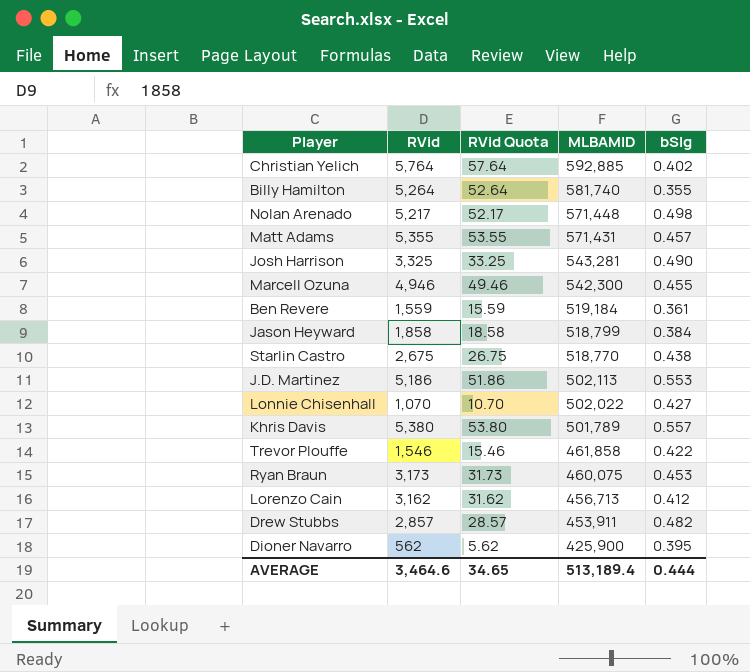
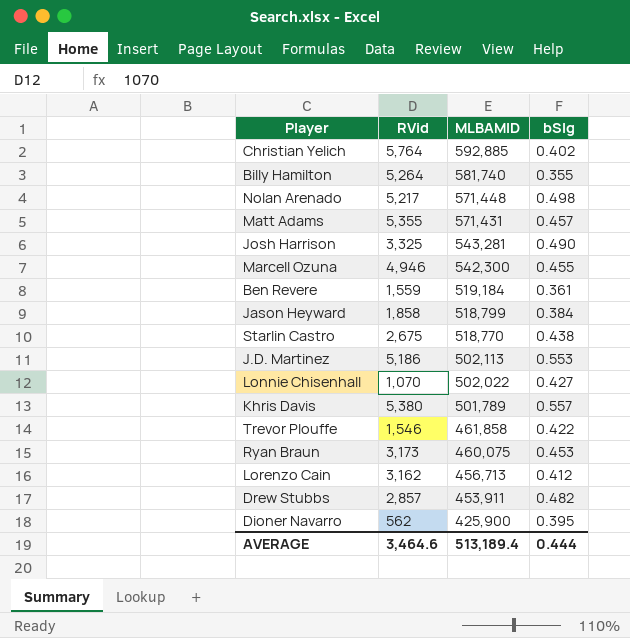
column RVid Quota | formula: [RVid] * 0.01 -> none

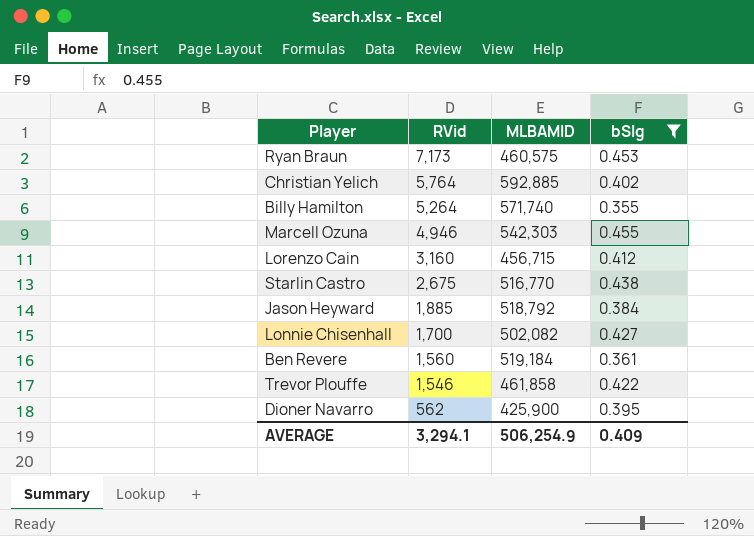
filter: none -> bSlg <= 0.455
row order: MLBAMID descending -> RVid descending
Ryan Braun | RVid: 3,173 -> 7,173
Ryan Braun | MLBAMID: 460,075 -> 460,575
Billy Hamilton | MLBAMID: 581,740 -> 571,740
Marcell Ozuna | MLBAMID: 542,300 -> 542,303
Lorenzo Cain | RVid: 3,162 -> 3,160
Lorenzo Cain | MLBAMID: 456,713 -> 456,715
Starlin Castro | MLBAMID: 518,770 -> 516,770
Jason Heyward | RVid: 1,858 -> 1,885
Jason Heyward | MLBAMID: 518,799 -> 518,792
Lonnie Chisenhall | RVid: 1,070 -> 1,700
Lonnie Chisenhall | MLBAMID: 502,022 -> 502,082
Ben Revere | RVid: 1,559 -> 1,560
AVERAGE | RVid: 3,464.6 -> 3,294.1
AVERAGE | MLBAMID: 513,189.4 -> 506,254.9
AVERAGE | bSlg: 0.444 -> 0.409

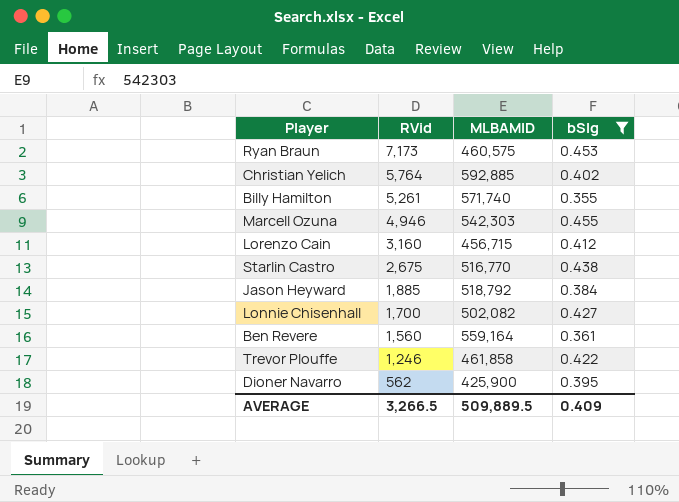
Billy Hamilton | RVid: 5,264 -> 5,261
Ben Revere | MLBAMID: 519,184 -> 559,164
Trevor Plouffe | RVid: 1,546 -> 1,246
AVERAGE | RVid: 3,294.1 -> 3,266.5
AVERAGE | MLBAMID: 506,254.9 -> 509,889.5

